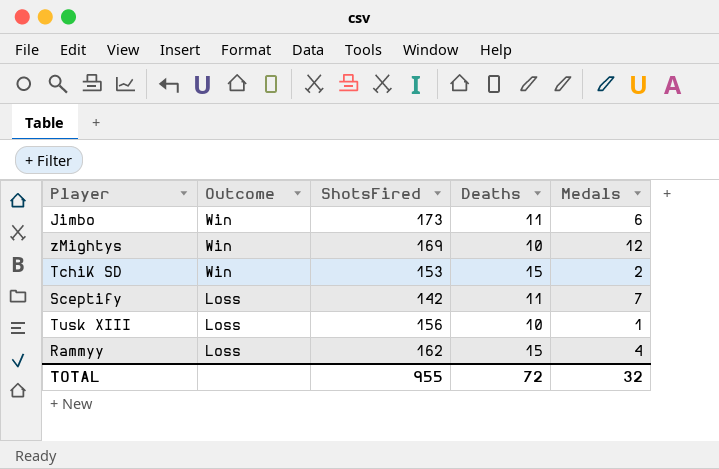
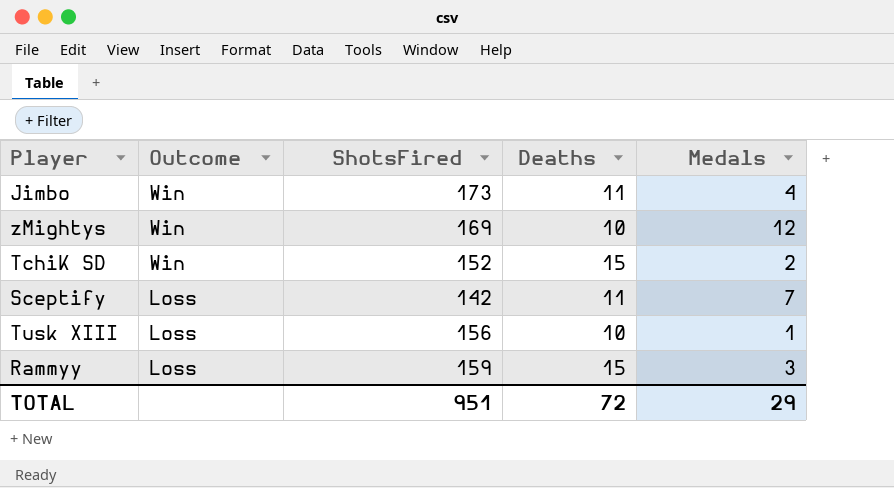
Jimbo | Medals: 6 -> 4
TchiK SD | ShotsFired: 153 -> 152
Rammyy | ShotsFired: 162 -> 159
Rammyy | Medals: 4 -> 3
TOTAL | ShotsFired: 955 -> 951
TOTAL | Medals: 32 -> 29

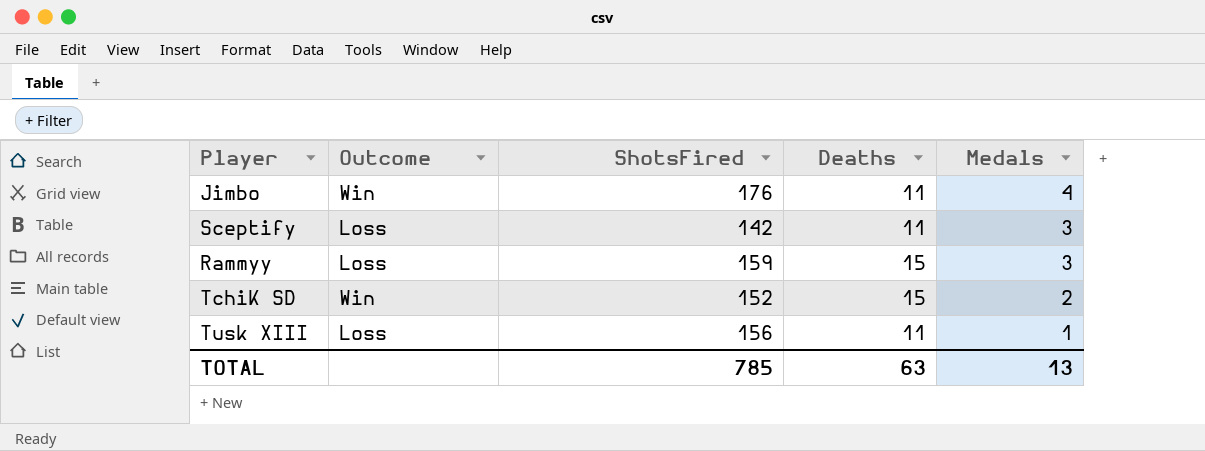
row order: Outcome descending -> Medals descending
row zMightys: Win | 169 | 10 | 12 -> none
Jimbo | ShotsFired: 173 -> 176
Sceptify | Medals: 7 -> 3
Tusk XIII | Deaths: 10 -> 11
TOTAL | ShotsFired: 951 -> 785
TOTAL | Deaths: 72 -> 63
TOTAL | Medals: 29 -> 13

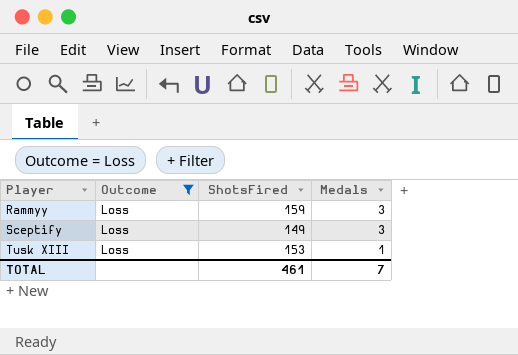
filter: none -> Outcome = Loss
row order: Medals descending -> Player ascending
column Deaths | position: 4 -> none
Sceptify | ShotsFired: 142 -> 149
Tusk XIII | ShotsFired: 156 -> 153
TOTAL | ShotsFired: 785 -> 461
TOTAL | Medals: 13 -> 7

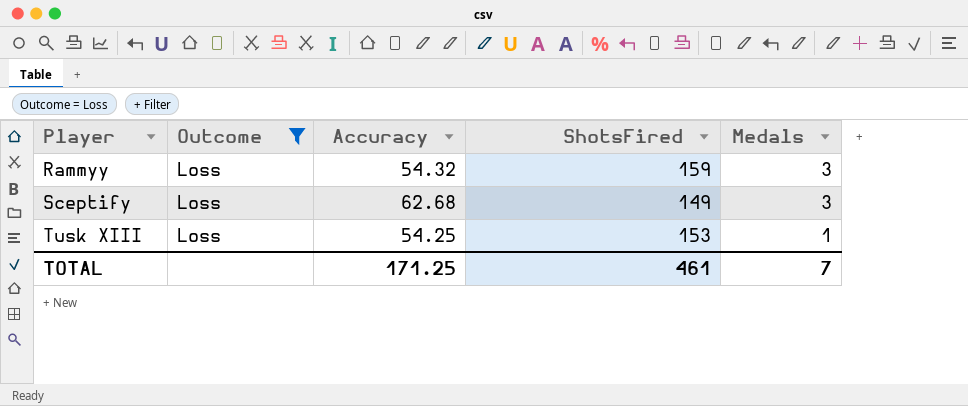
column Accuracy | position: none -> 3

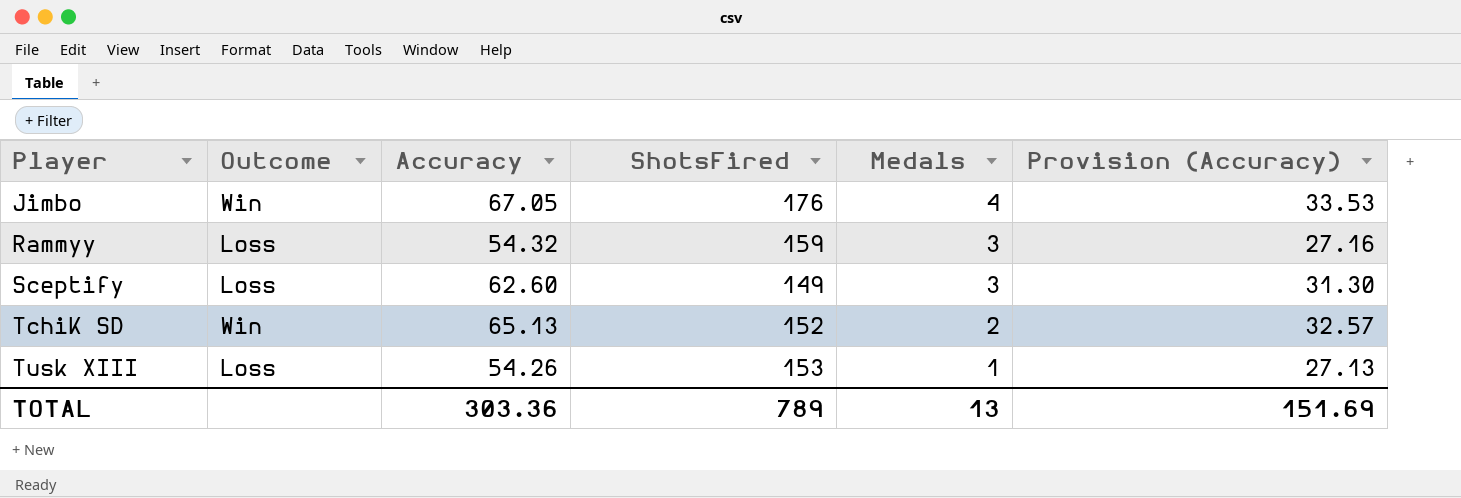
filter: Outcome = Loss -> none
column Provision (Accuracy) | formula: none -> [Accuracy] * 0.5
Sceptify | Accuracy: 62.68 -> 62.60
Tusk XIII | Accuracy: 54.25 -> 54.26
TOTAL | Accuracy: 171.25 -> 303.36
TOTAL | ShotsFired: 461 -> 789
TOTAL | Medals: 7 -> 13

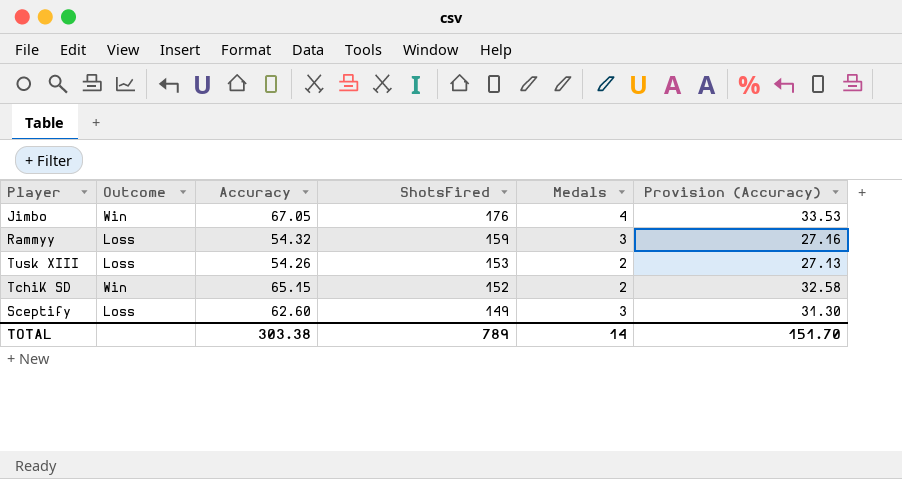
row order: Player ascending -> ShotsFired descending
Tusk XIII | Medals: 1 -> 2
TchiK SD | Accuracy: 65.13 -> 65.15
TchiK SD | Provision (Accuracy): 32.57 -> 32.58
TOTAL | Accuracy: 303.36 -> 303.38
TOTAL | Medals: 13 -> 14
TOTAL | Provision (Accuracy): 151.69 -> 151.70

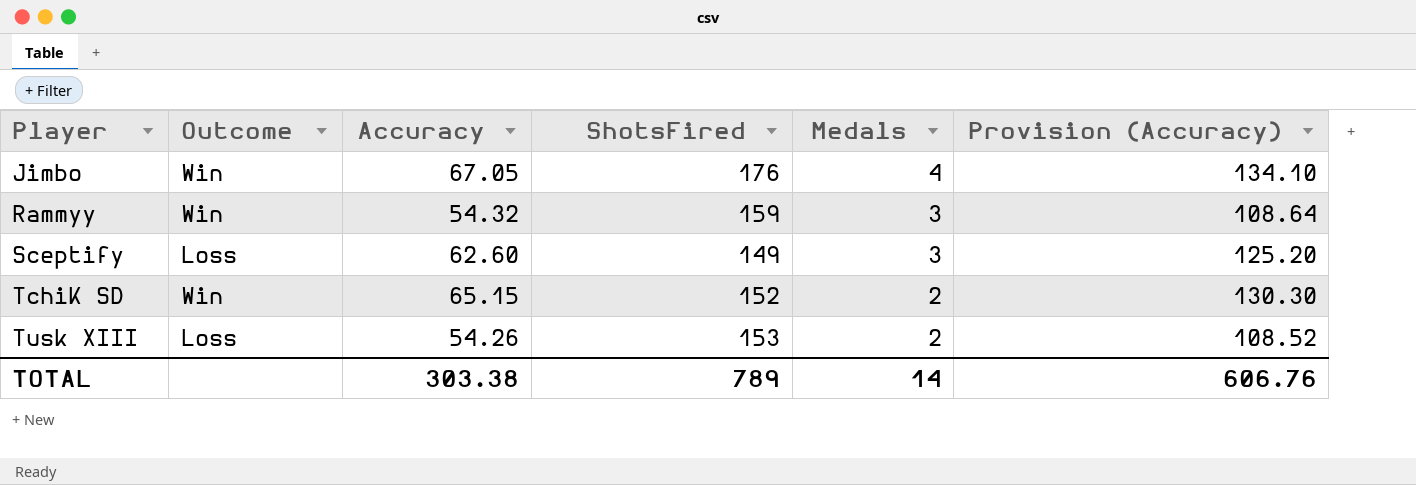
row order: ShotsFired descending -> Player ascending
column Provision (Accuracy) | formula: [Accuracy] * 0.5 -> [Accuracy] * 2
Rammyy | Outcome: Loss -> Win
TOTAL | Provision (Accuracy): 151.70 -> 606.76

